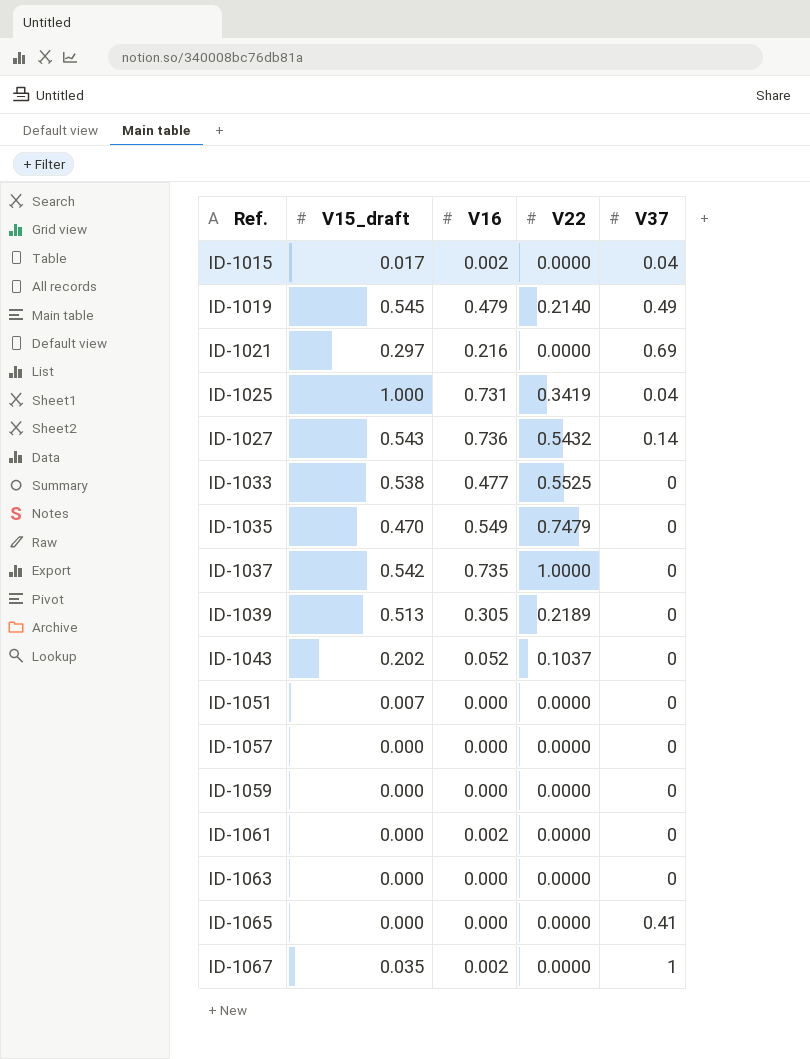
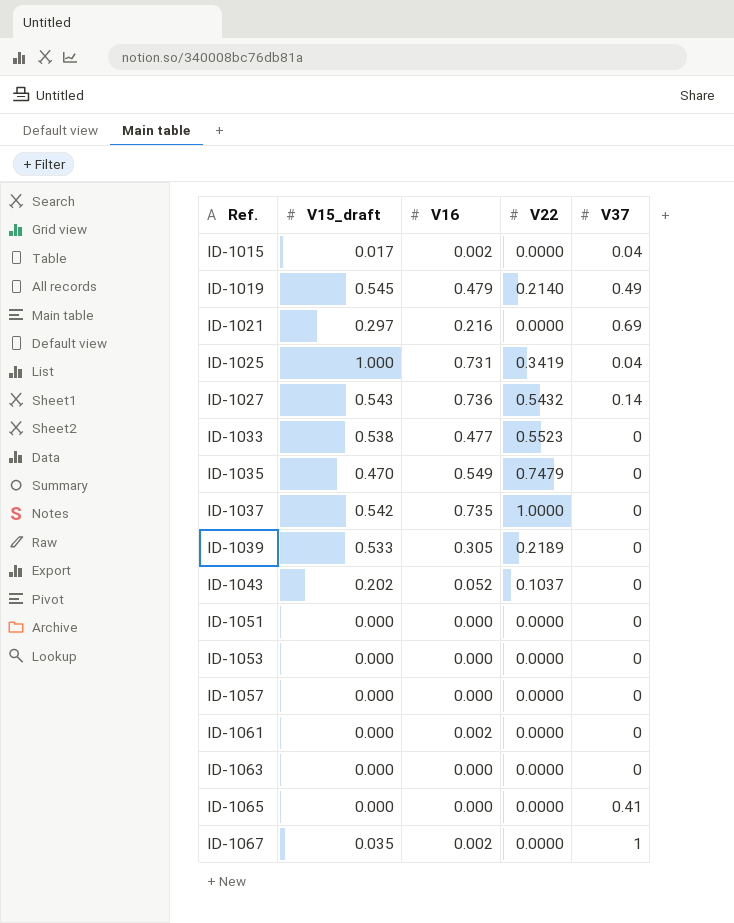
row ID-1059: 0.000 | 0.000 | 0.0000 | 0 -> none
ID-1033 | V22: 0.5525 -> 0.5523
ID-1039 | V15_draft: 0.513 -> 0.533
ID-1051 | V15_draft: 0.007 -> 0.000
row ID-1053: none -> 0.000 | 0.000 | 0.0000 | 0

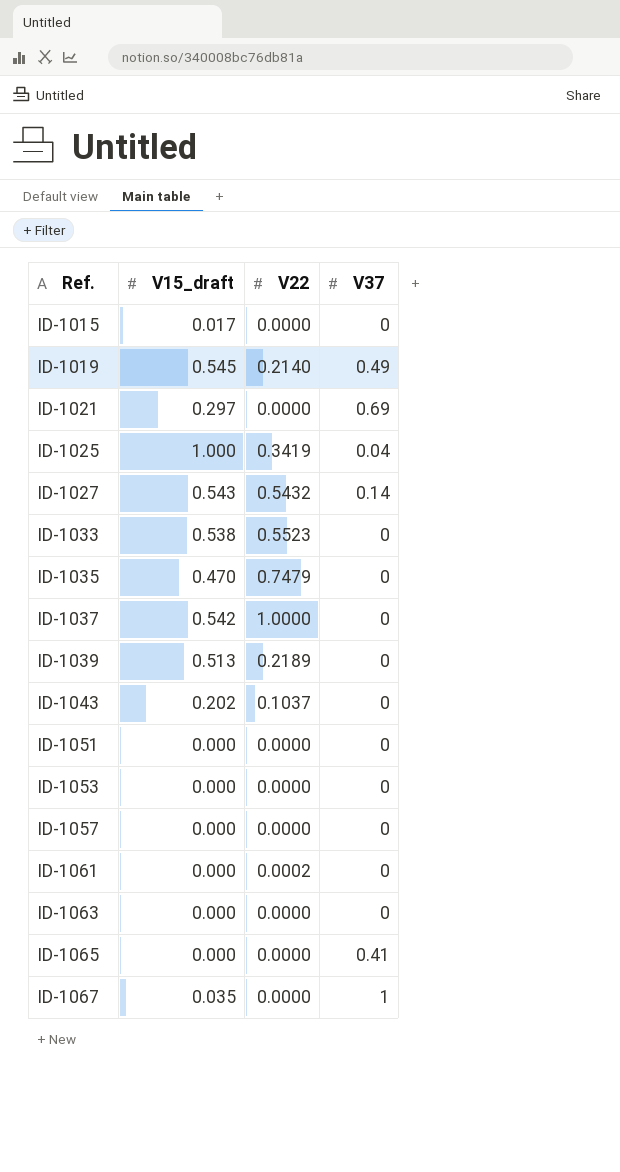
column V16 | position: 3 -> none
ID-1015 | V37: 0.04 -> 0
ID-1039 | V15_draft: 0.533 -> 0.513
ID-1061 | V22: 0.0000 -> 0.0002

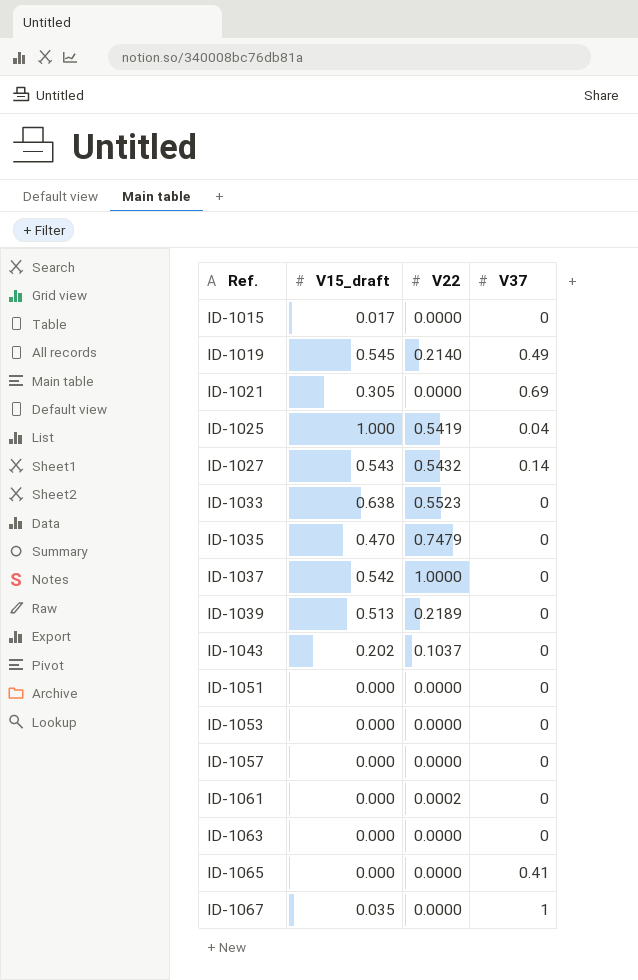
ID-1021 | V15_draft: 0.297 -> 0.305
ID-1025 | V22: 0.3419 -> 0.5419
ID-1033 | V15_draft: 0.538 -> 0.638

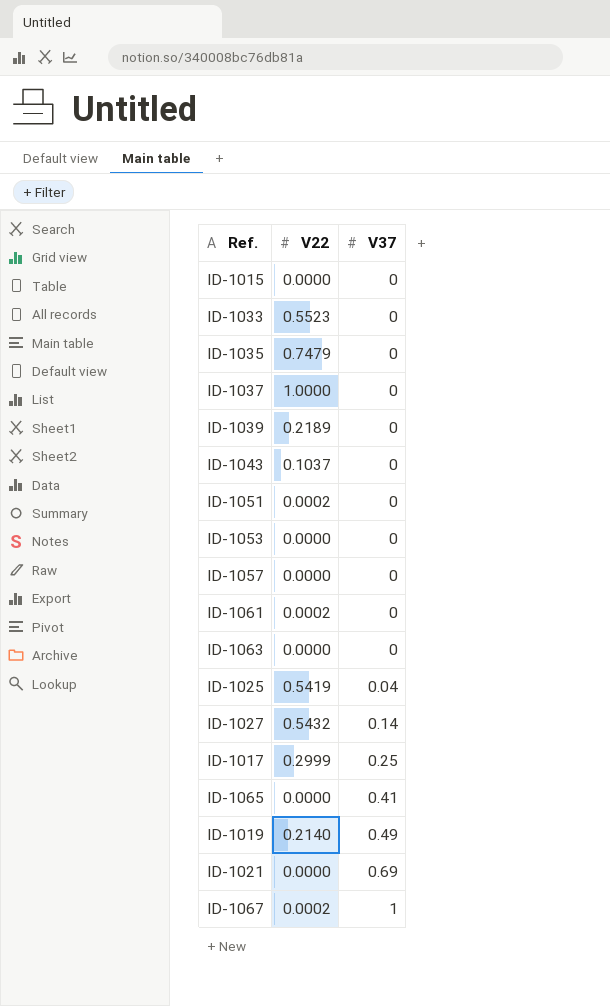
row order: Ref. ascending -> V37 ascending
column V15_draft | position: 2 -> none
ID-1051 | V22: 0.0000 -> 0.0002
row ID-1017: none -> 0.2999 | 0.25
ID-1067 | V22: 0.0000 -> 0.0002

